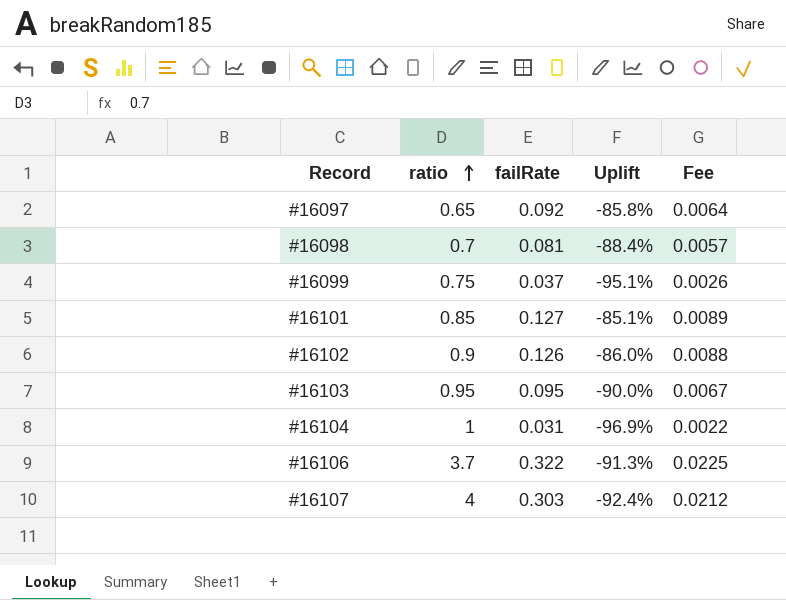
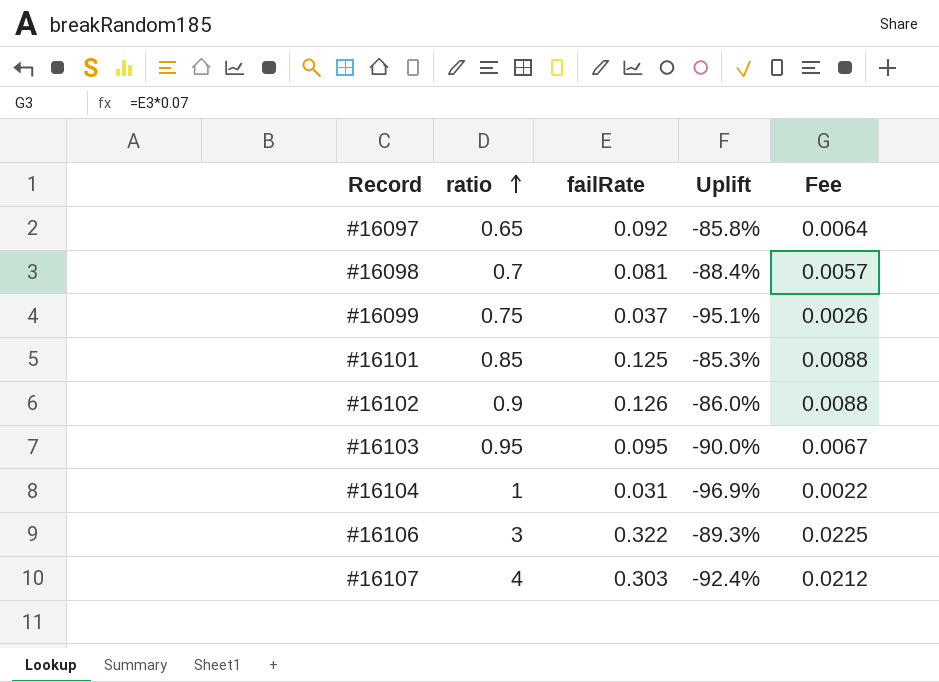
#16101 | failRate: 0.127 -> 0.125
#16101 | Uplift: -85.1% -> -85.3%
#16101 | Fee: 0.0089 -> 0.0088
#16106 | ratio: 3.7 -> 3
#16106 | Uplift: -91.3% -> -89.3%

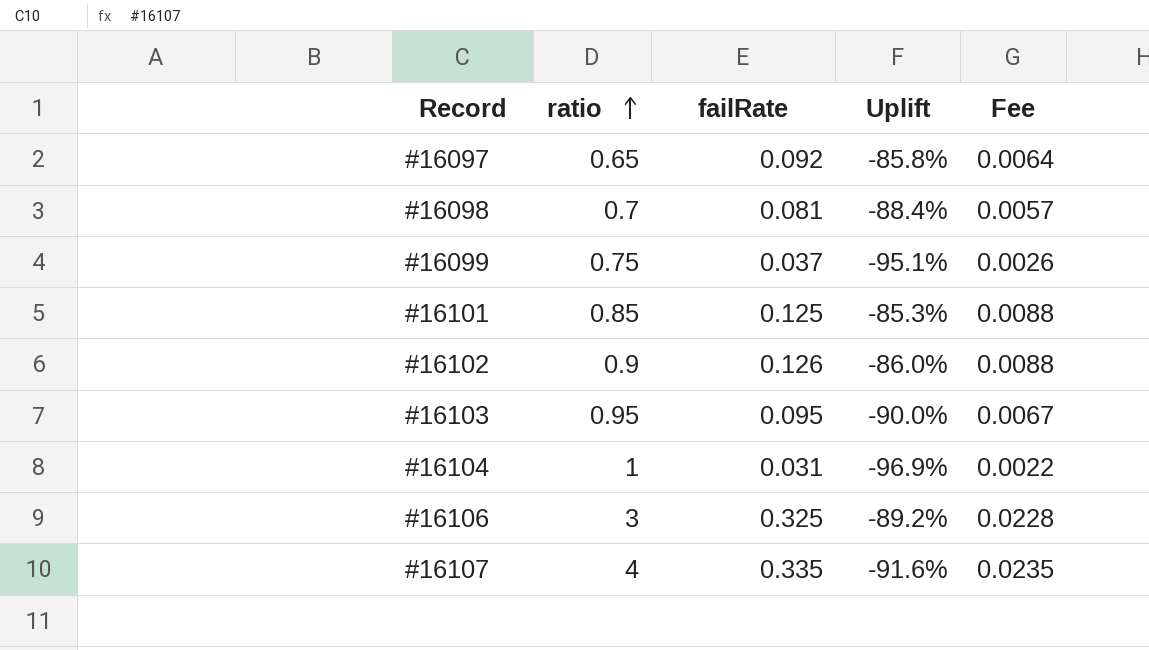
#16106 | failRate: 0.322 -> 0.325
#16106 | Uplift: -89.3% -> -89.2%
#16106 | Fee: 0.0225 -> 0.0228
#16107 | failRate: 0.303 -> 0.335
#16107 | Uplift: -92.4% -> -91.6%
#16107 | Fee: 0.0212 -> 0.0235

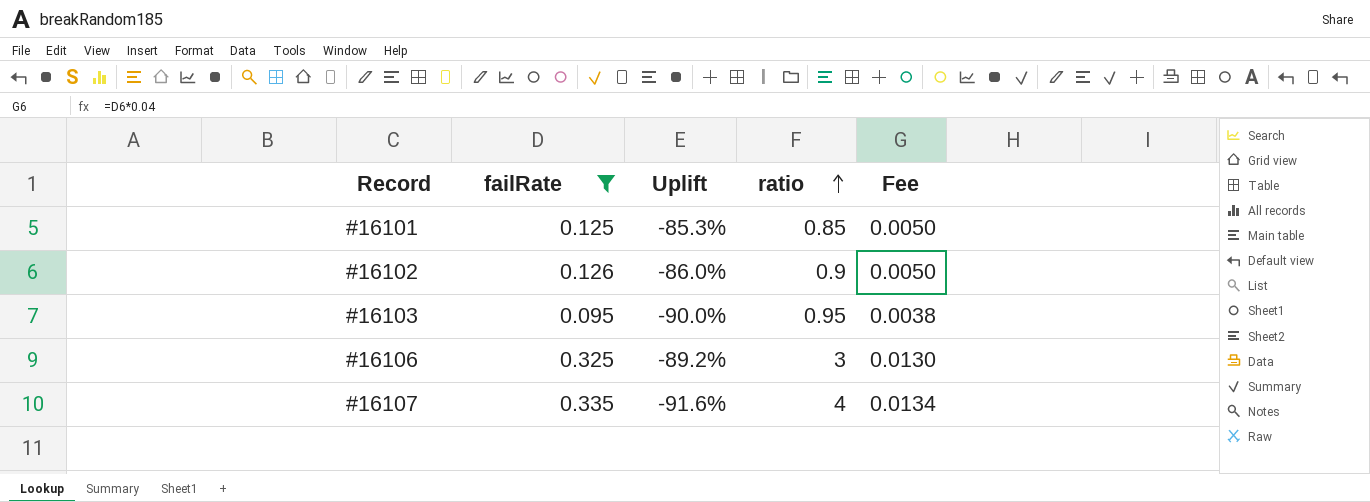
filter: none -> failRate >= 0.095
column ratio | position: 2 -> 4
column Fee | formula: [failRate] * 0.07 -> [failRate] * 0.04

